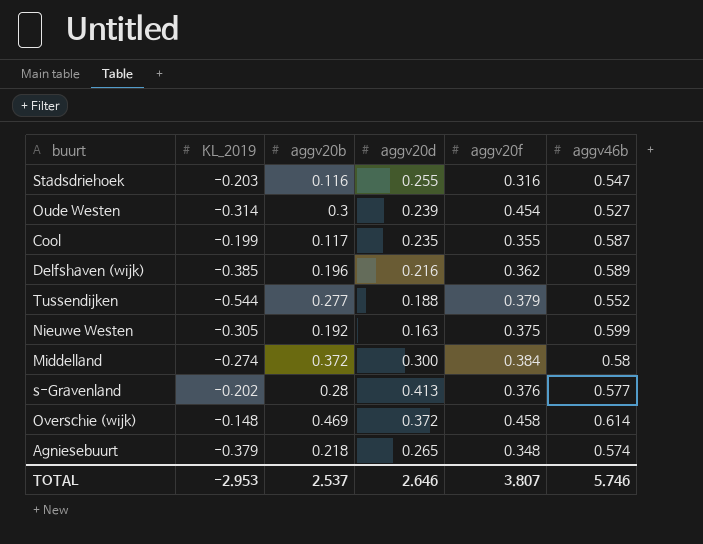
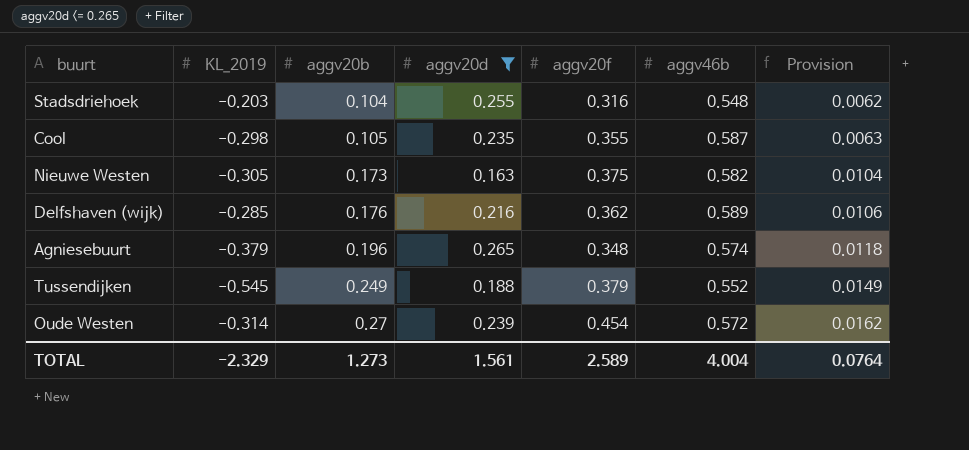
filter: none -> aggv20d <= 0.265
row order: none -> aggv20b ascending
column Provision | formula: none -> [aggv20b] * 0.06
Stadsdriehoek | aggv20b: 0.116 -> 0.104
Stadsdriehoek | aggv46b: 0.547 -> 0.548
Cool | KL_2019: -0.199 -> -0.298
Cool | aggv20b: 0.117 -> 0.105
Nieuwe Westen | aggv20b: 0.192 -> 0.173
Nieuwe Westen | aggv46b: 0.599 -> 0.582
Delfshaven (wijk) | KL_2019: -0.385 -> -0.285
Delfshaven (wijk) | aggv20b: 0.196 -> 0.176
Agniesebuurt | aggv20b: 0.218 -> 0.196
Tussendijken | KL_2019: -0.544 -> -0.545
Tussendijken | aggv20b: 0.277 -> 0.249
Oude Westen | aggv20b: 0.3 -> 0.27
Oude Westen | aggv46b: 0.527 -> 0.572
TOTAL | KL_2019: -2.953 -> -2.329
TOTAL | aggv20b: 2.537 -> 1.273
TOTAL | aggv20d: 2.646 -> 1.561
TOTAL | aggv20f: 3.807 -> 2.589
TOTAL | aggv46b: 5.746 -> 4.004

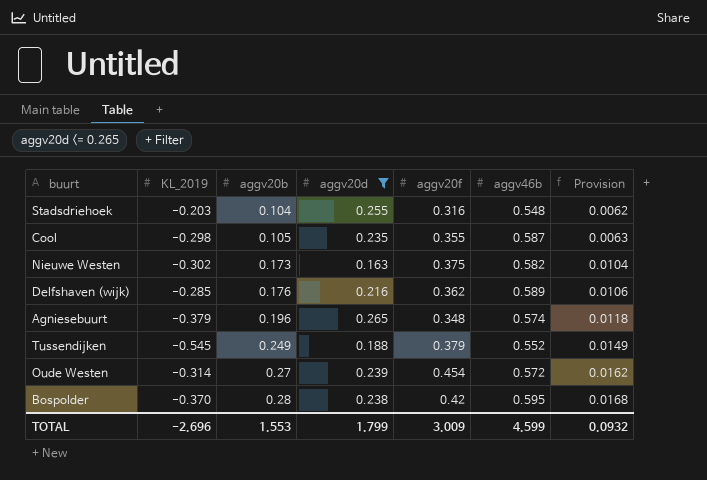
Nieuwe Westen | KL_2019: -0.305 -> -0.302
row Bospolder: none -> -0.370 | 0.28 | 0.238 | 0.42 | 0.595 | 0.0168
TOTAL | KL_2019: -2.329 -> -2.696
TOTAL | aggv20b: 1.273 -> 1.553
TOTAL | aggv20d: 1.561 -> 1.799
TOTAL | aggv20f: 2.589 -> 3.009
TOTAL | aggv46b: 4.004 -> 4.599
TOTAL | Provision: 0.0764 -> 0.0932

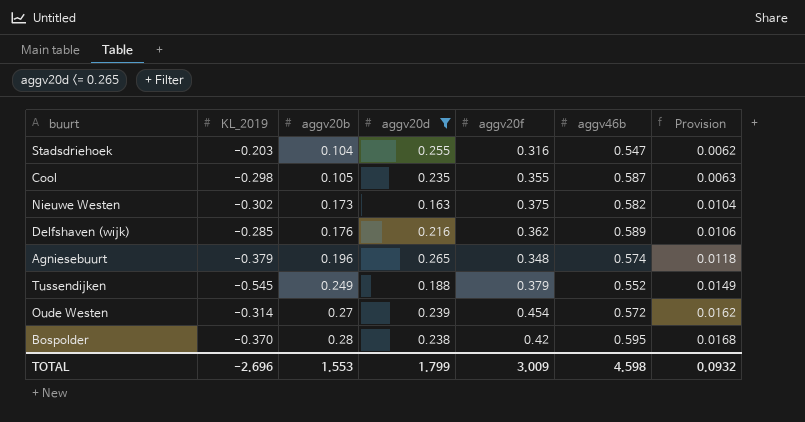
Stadsdriehoek | aggv46b: 0.548 -> 0.547
TOTAL | aggv46b: 4.599 -> 4.598

